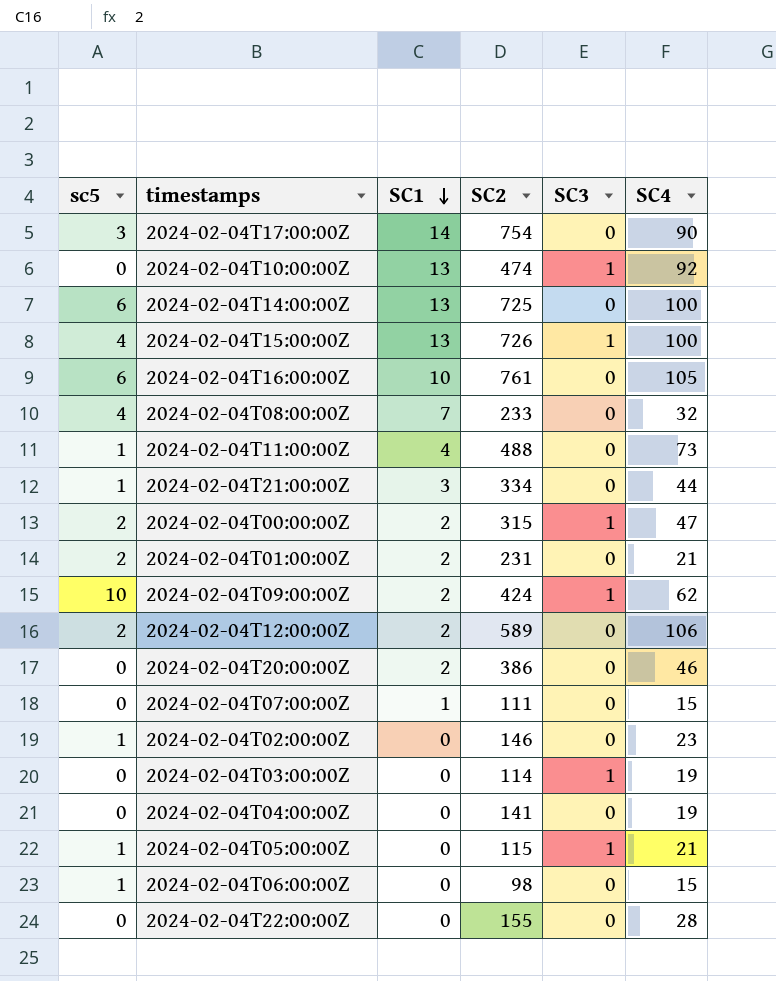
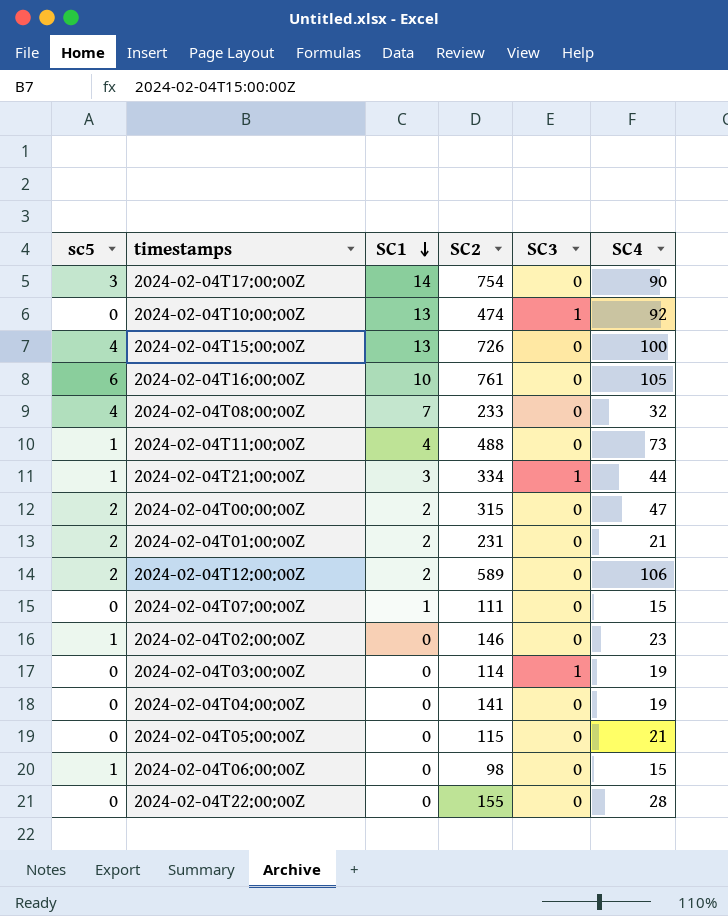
row 2024-02-04T14:00:00Z: 6 | 13 | 725 | 0 | 100 -> none
row 2024-02-04T09:00:00Z: 10 | 2 | 424 | 1 | 62 -> none
row 2024-02-04T20:00:00Z: 0 | 2 | 386 | 0 | 46 -> none
2024-02-04T15:00:00Z | SC3: 1 -> 0
2024-02-04T21:00:00Z | SC3: 0 -> 1
2024-02-04T00:00:00Z | SC3: 1 -> 0
2024-02-04T05:00:00Z | sc5: 1 -> 0
2024-02-04T05:00:00Z | SC3: 1 -> 0

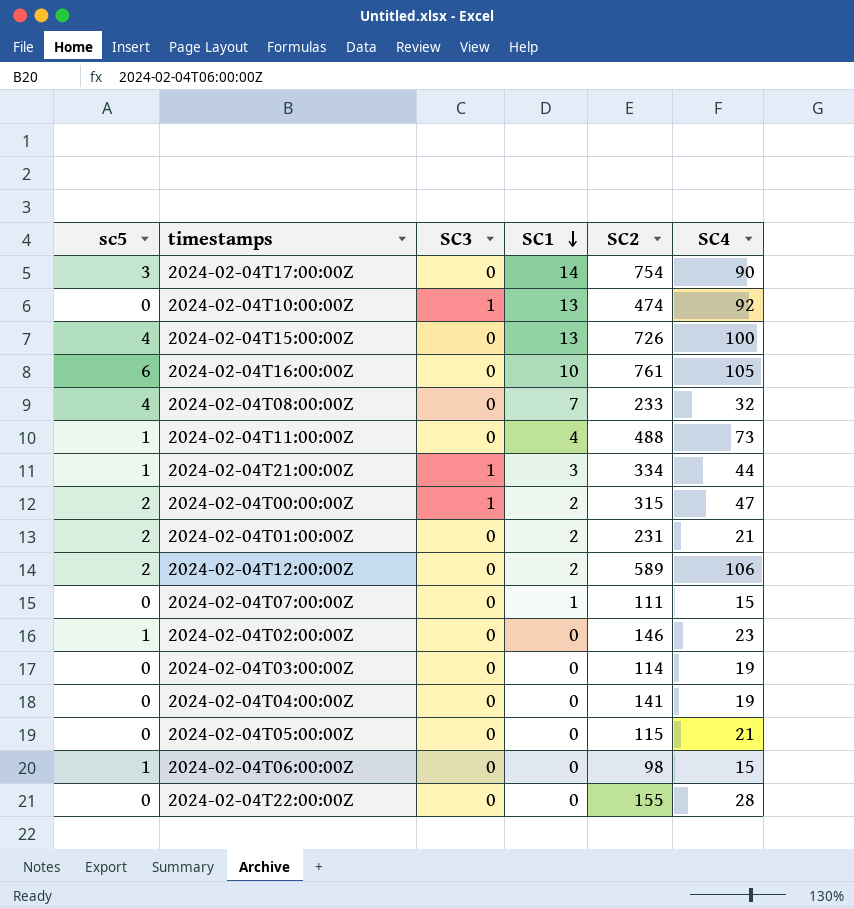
column SC3 | position: 5 -> 3
2024-02-04T00:00:00Z | SC3: 0 -> 1
2024-02-04T03:00:00Z | SC3: 1 -> 0

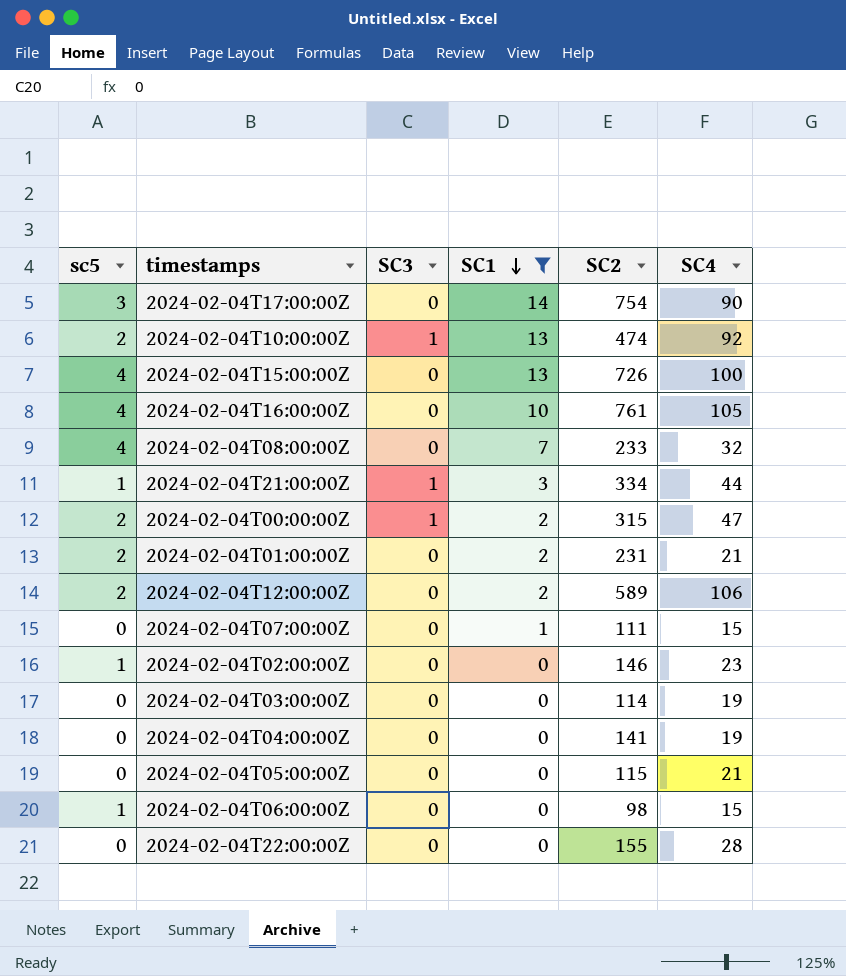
filter: none -> SC1 != 4
2024-02-04T10:00:00Z | sc5: 0 -> 2
2024-02-04T16:00:00Z | sc5: 6 -> 4

